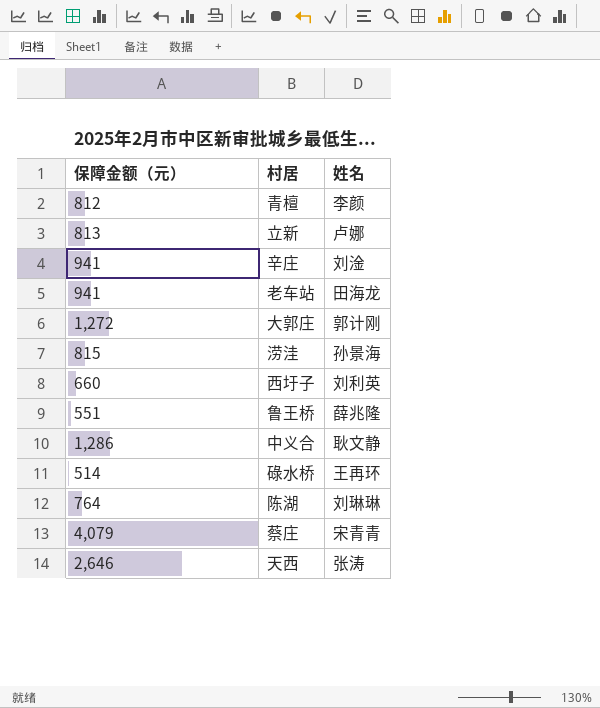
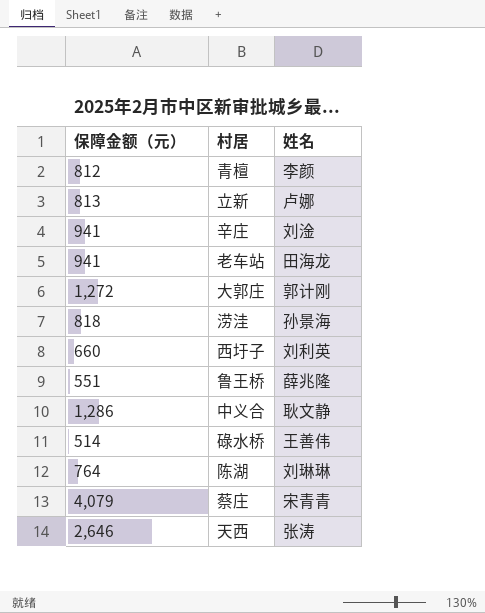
涝洼 | 保障金额（元）: 815 -> 818
碌水桥 | 姓名: 王再环 -> 王善伟

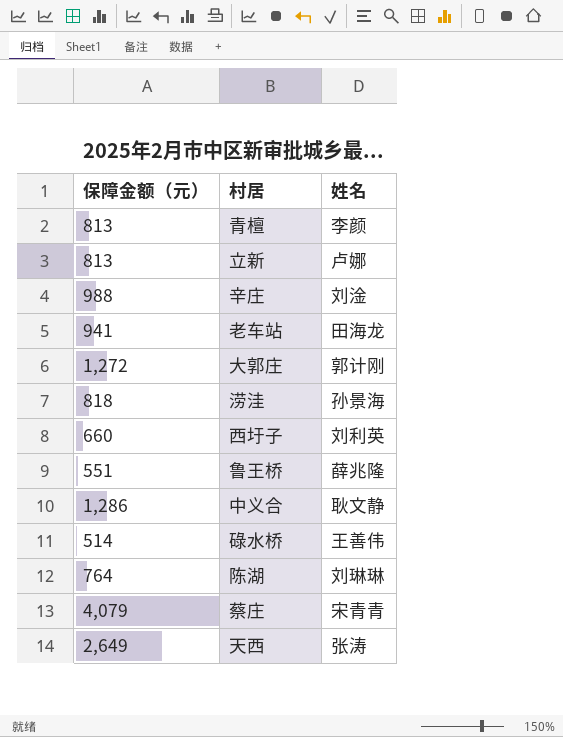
青檀 | 保障金额（元）: 812 -> 813
辛庄 | 保障金额（元）: 941 -> 988
天西 | 保障金额（元）: 2,646 -> 2,649

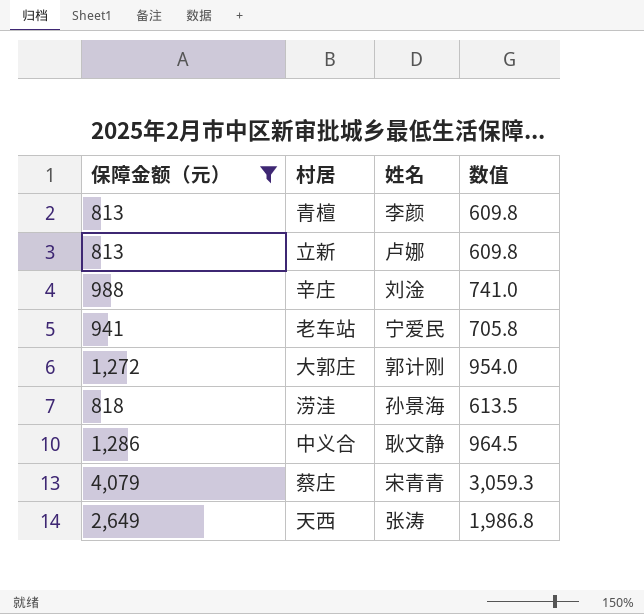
filter: none -> 保障金额（元） >= 813
column 数值 | formula: none -> [保障金额（元）] * 0.75
老车站 | 姓名: 田海龙 -> 宁爱民

